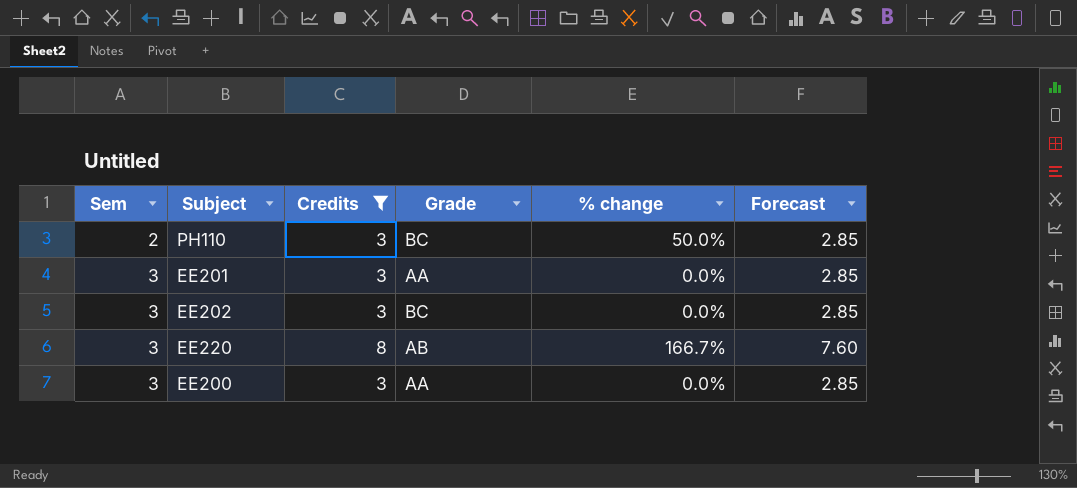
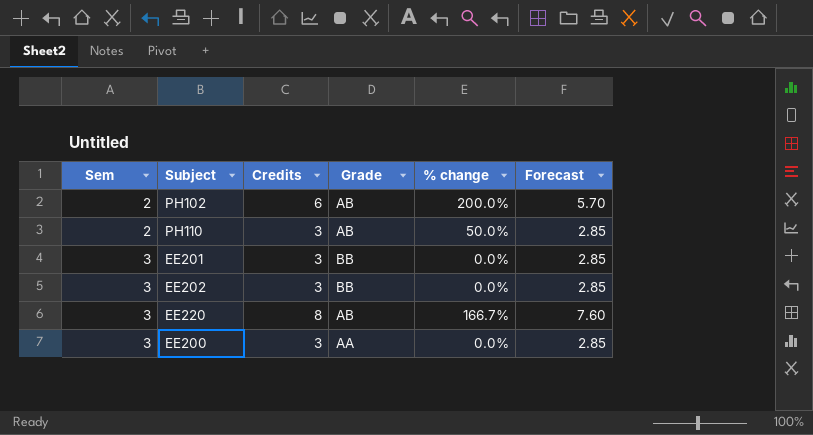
filter: Credits != 6 -> none
PH110 | Grade: BC -> AB
EE201 | Grade: AA -> BB
EE202 | Grade: BC -> BB

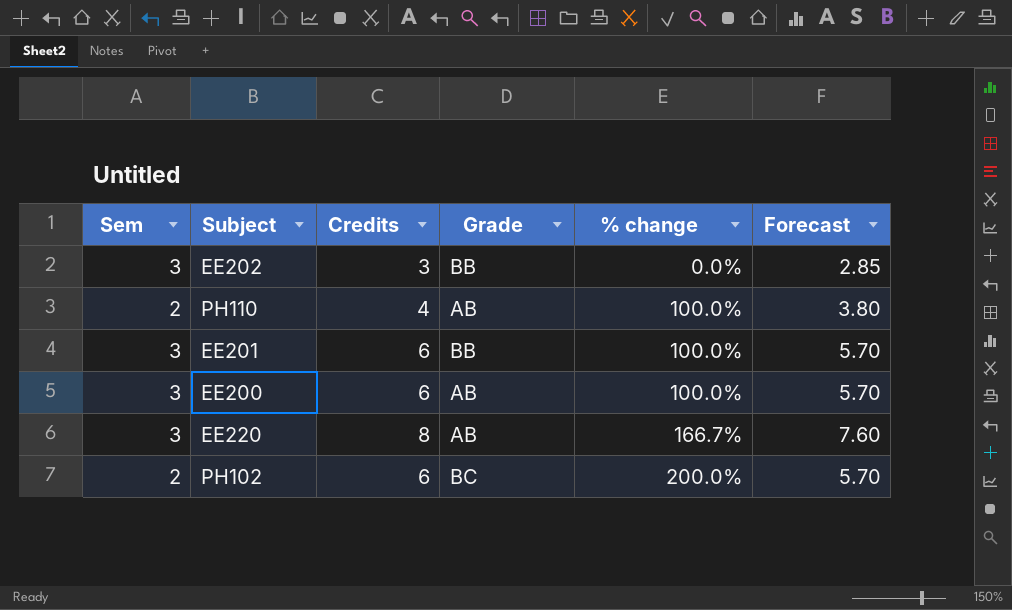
row order: Sem ascending -> % change ascending
PH110 | Credits: 3 -> 4
PH110 | % change: 50.0% -> 100.0%
PH110 | Forecast: 2.85 -> 3.80
EE201 | Credits: 3 -> 6
EE201 | % change: 0.0% -> 100.0%
EE201 | Forecast: 2.85 -> 5.70
EE200 | Credits: 3 -> 6
EE200 | Grade: AA -> AB
EE200 | % change: 0.0% -> 100.0%
EE200 | Forecast: 2.85 -> 5.70
PH102 | Grade: AB -> BC

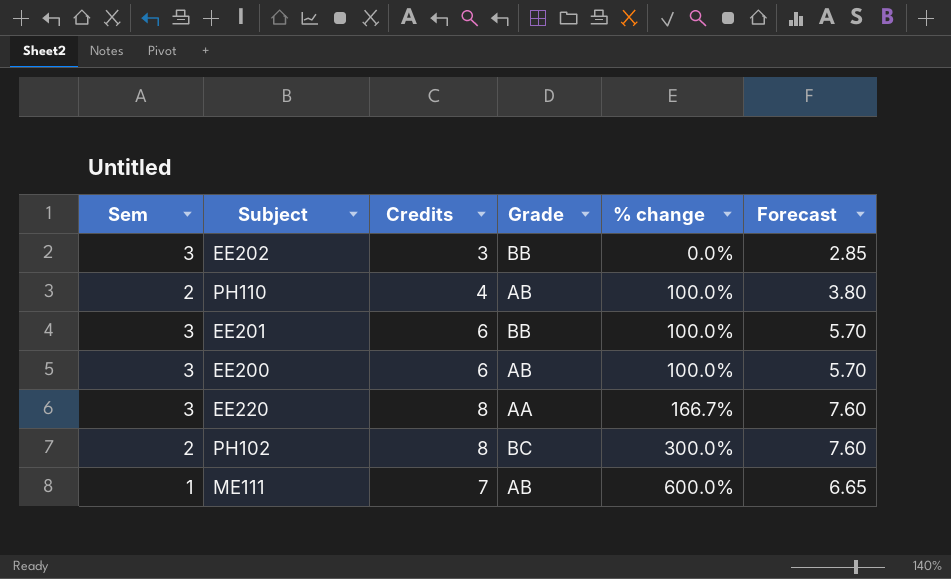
EE220 | Grade: AB -> AA
PH102 | Credits: 6 -> 8
PH102 | % change: 200.0% -> 300.0%
PH102 | Forecast: 5.70 -> 7.60
row ME111: none -> 1 | 7 | AB | 600.0% | 6.65

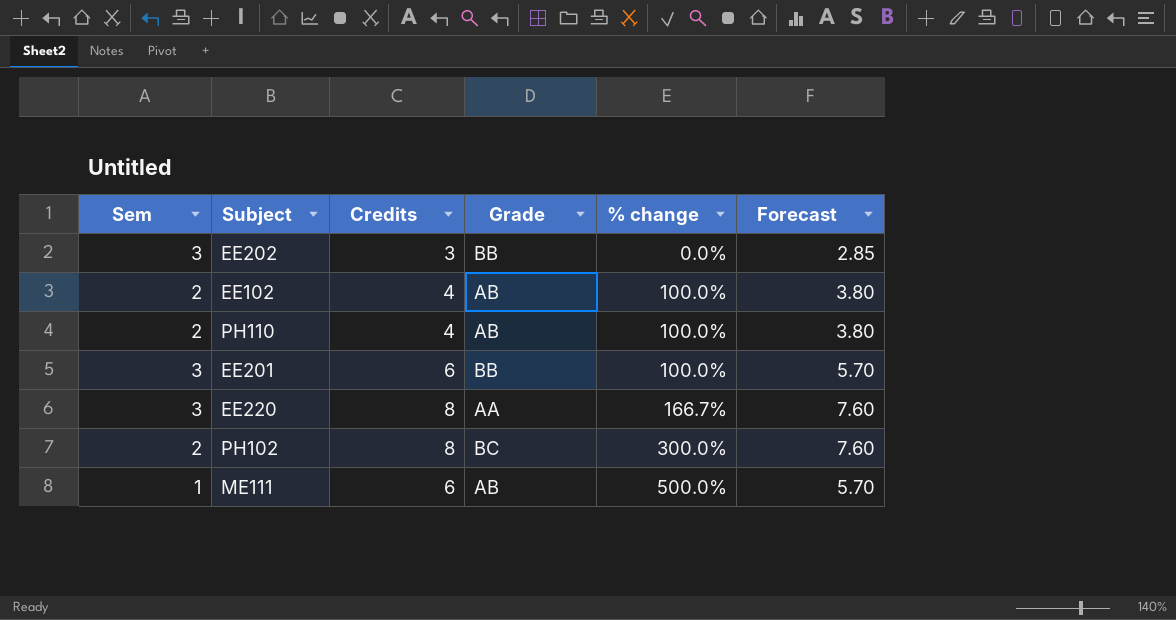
row EE200: 3 | 6 | AB | 100.0% | 5.70 -> none
row EE102: none -> 2 | 4 | AB | 100.0% | 3.80
ME111 | Credits: 7 -> 6
ME111 | % change: 600.0% -> 500.0%
ME111 | Forecast: 6.65 -> 5.70

